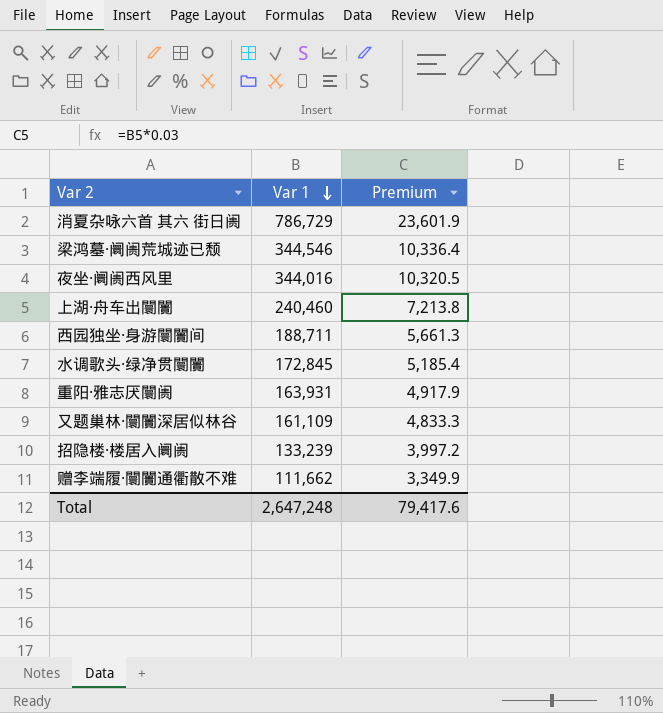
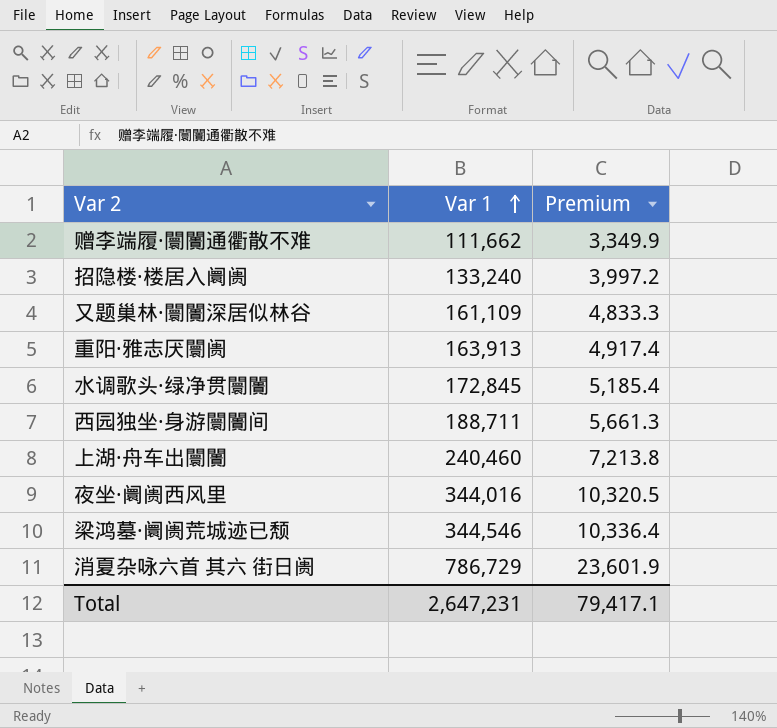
row order: Var 1 descending -> Var 1 ascending
招隐楼·楼居入阛阓 | Var 1: 133,239 -> 133,240
重阳·雅志厌闤阓 | Var 1: 163,931 -> 163,913
重阳·雅志厌闤阓 | Premium: 4,917.9 -> 4,917.4
Total | Var 1: 2,647,248 -> 2,647,231
Total | Premium: 79,417.6 -> 79,417.1

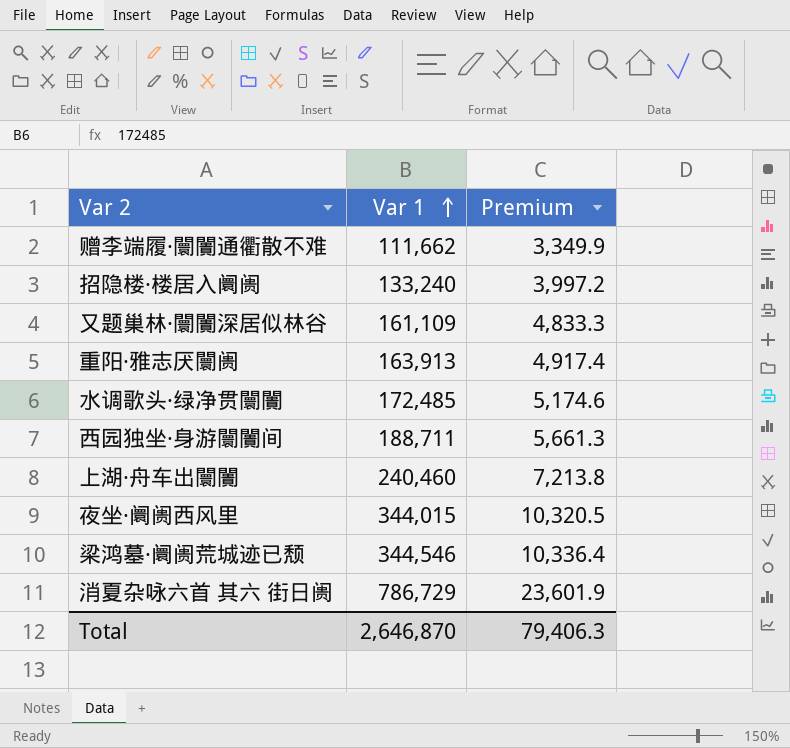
水调歌头·绿净贯闤闠 | Var 1: 172,845 -> 172,485
水调歌头·绿净贯闤闠 | Premium: 5,185.4 -> 5,174.6
夜坐·阛阓西风里 | Var 1: 344,016 -> 344,015
Total | Var 1: 2,647,231 -> 2,646,870
Total | Premium: 79,417.1 -> 79,406.3

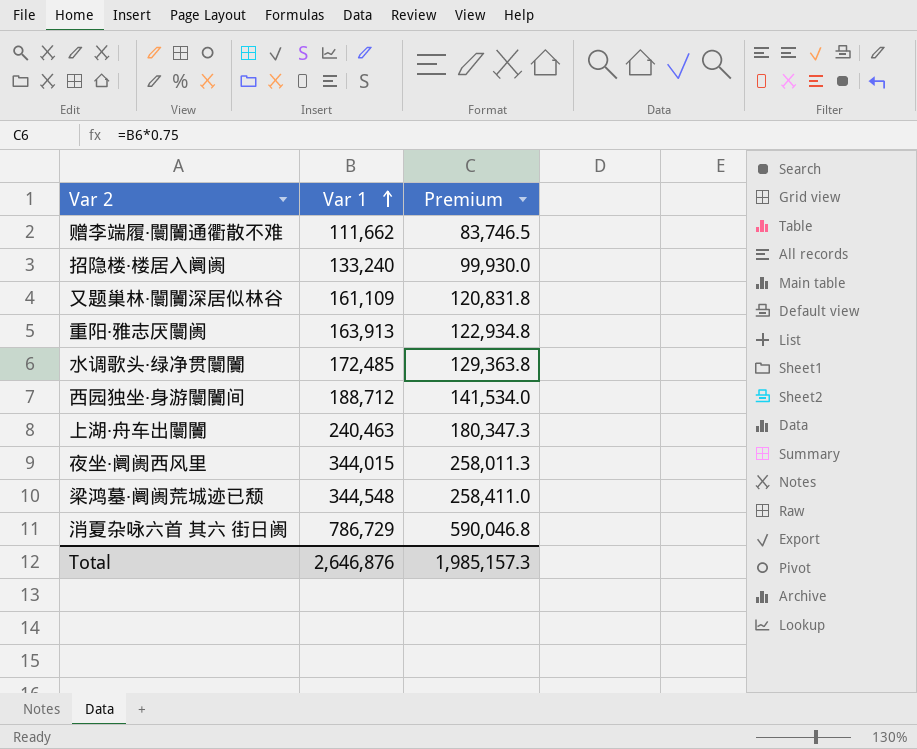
column Premium | formula: [Var 1] * 0.03 -> [Var 1] * 0.75
西园独坐·身游闤闠间 | Var 1: 188,711 -> 188,712
上湖·舟车出闤闠 | Var 1: 240,460 -> 240,463
梁鸿墓·阛阓荒城迹已颓 | Var 1: 344,546 -> 344,548
Total | Var 1: 2,646,870 -> 2,646,876
Total | Premium: 79,406.3 -> 1,985,157.3

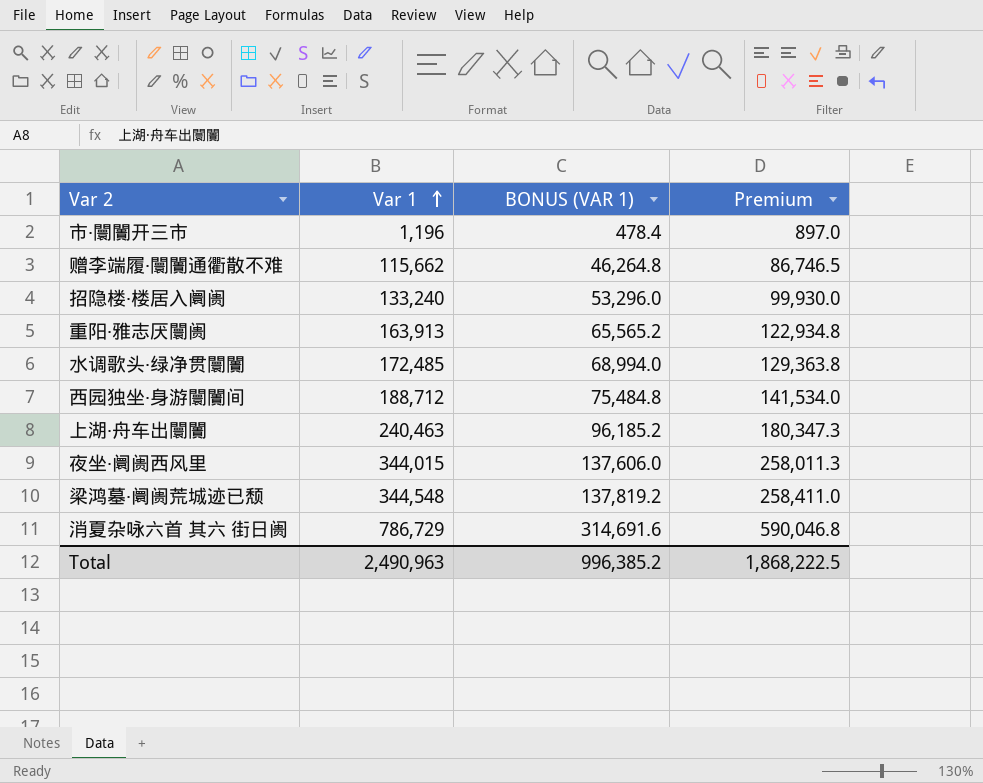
column BONUS (VAR 1) | formula: none -> [Var 1] * 0.4
row 又题巢林·闤闠深居似林谷: 161,109 | 120,831.8 -> none
row 市·闤闠开三市: none -> 1,196 | 478.4 | 897.0
赠李端履·闤闠通衢散不难 | Var 1: 111,662 -> 115,662
赠李端履·闤闠通衢散不难 | Premium: 83,746.5 -> 86,746.5
Total | Var 1: 2,646,876 -> 2,490,963
Total | Premium: 1,985,157.3 -> 1,868,222.5

